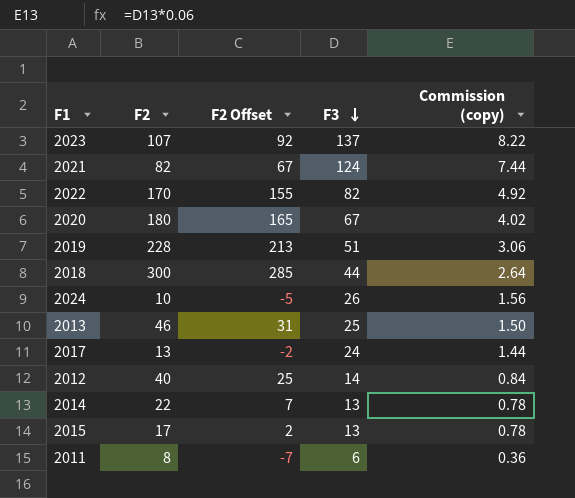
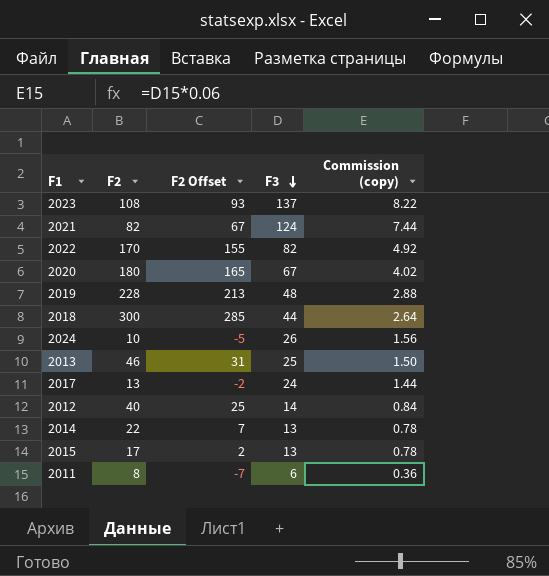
2023 | F2: 107 -> 108
2023 | F2 Offset: 92 -> 93
2019 | F3: 51 -> 48
2019 | Commission (copy): 3.06 -> 2.88

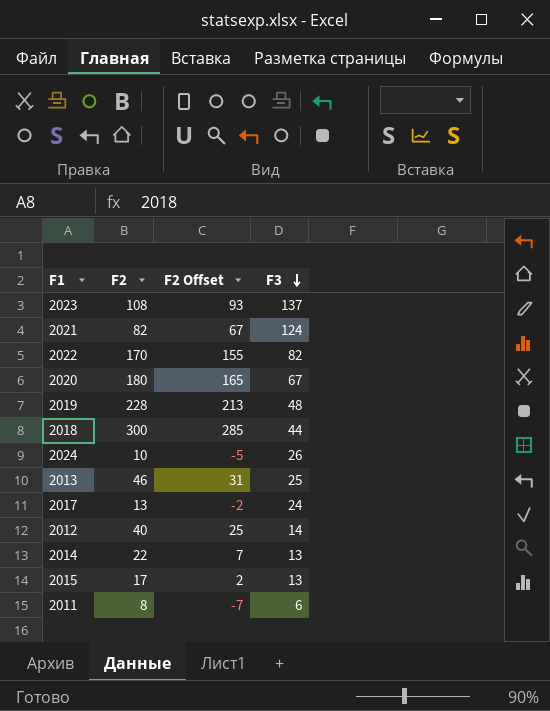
column Commission (copy) | formula: [F3] * 0.06 -> none

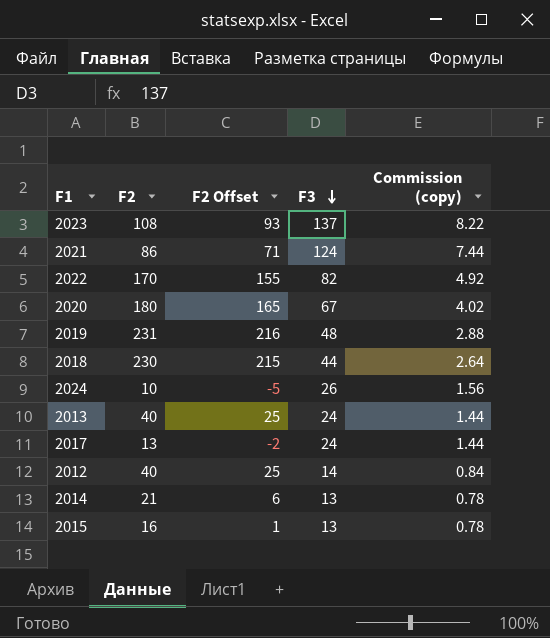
column Commission (copy) | formula: none -> [F3] * 0.06
row 2011: 8 | -7 | 6 -> none
2021 | F2: 82 -> 86
2021 | F2 Offset: 67 -> 71
2019 | F2: 228 -> 231
2019 | F2 Offset: 213 -> 216
2018 | F2: 300 -> 230
2018 | F2 Offset: 285 -> 215
2013 | F2: 46 -> 40
2013 | F2 Offset: 31 -> 25
2013 | F3: 25 -> 24
2014 | F2: 22 -> 21
2014 | F2 Offset: 7 -> 6
2015 | F2: 17 -> 16
2015 | F2 Offset: 2 -> 1

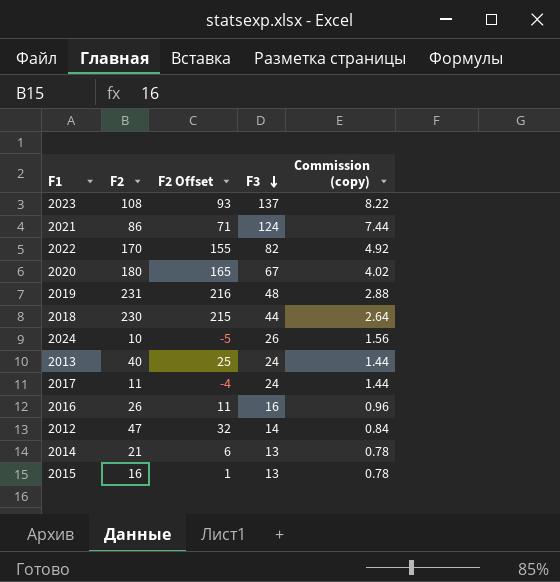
2017 | F2: 13 -> 11
2017 | F2 Offset: -2 -> -4
row 2016: none -> 26 | 11 | 16 | 0.96
2012 | F2: 40 -> 47
2012 | F2 Offset: 25 -> 32

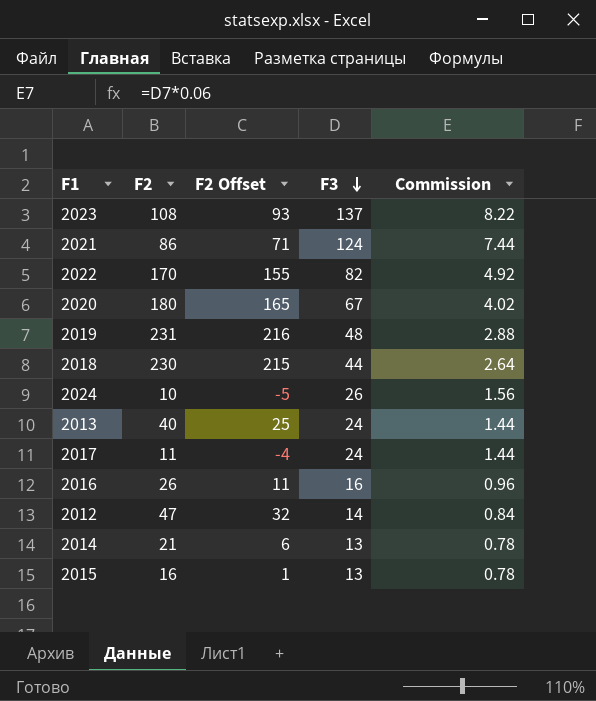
column name: Commission (copy) -> Commission

